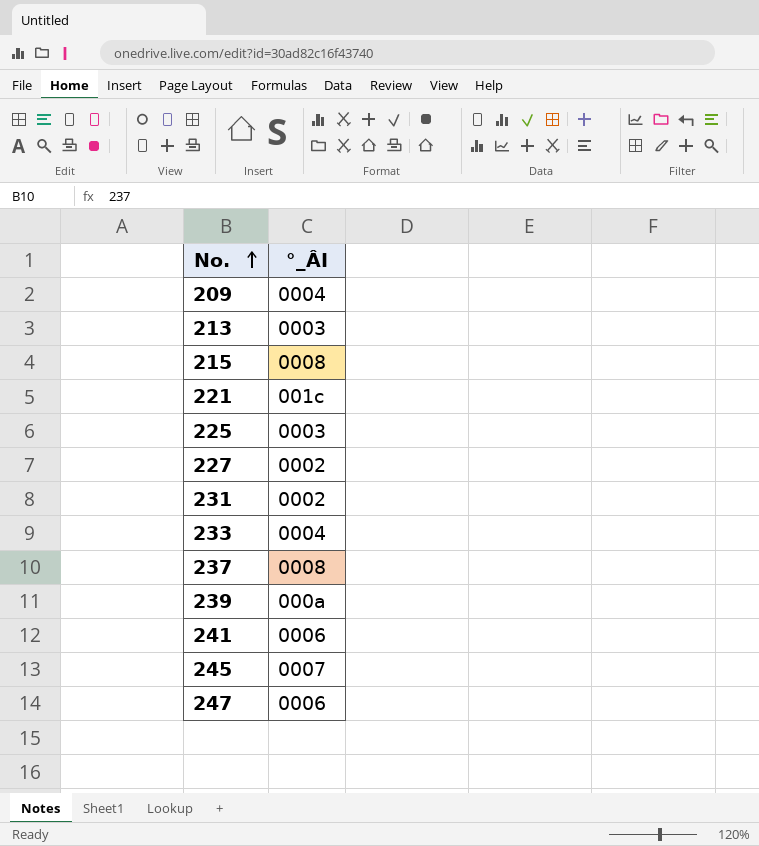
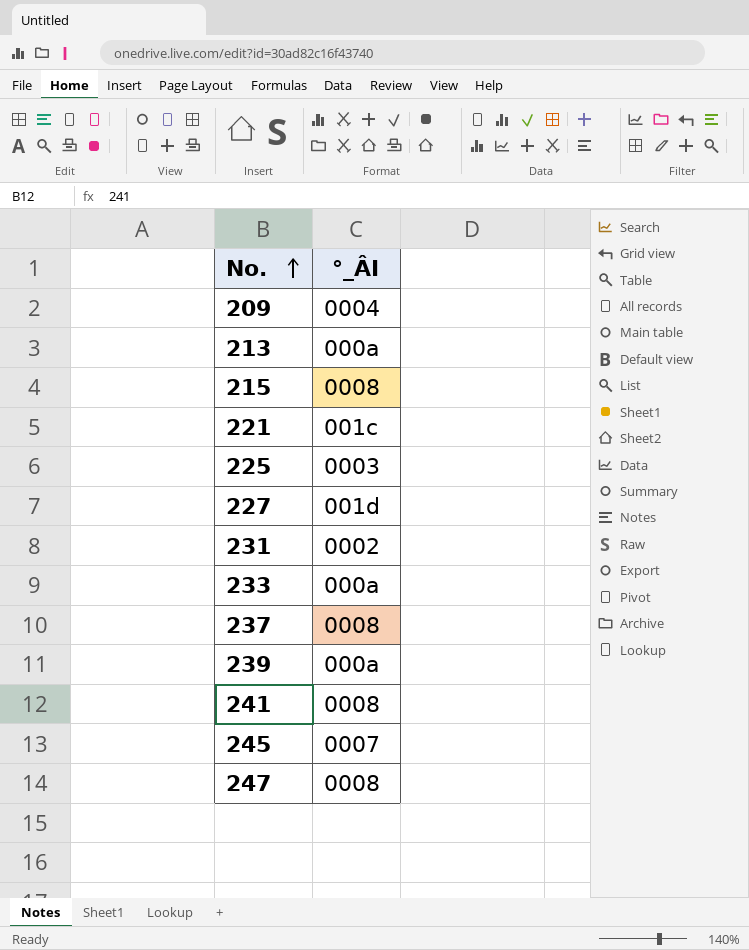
213 | °_ÂI: 0003 -> 000a
227 | °_ÂI: 0002 -> 001d
233 | °_ÂI: 0004 -> 000a
241 | °_ÂI: 0006 -> 0008
247 | °_ÂI: 0006 -> 0008

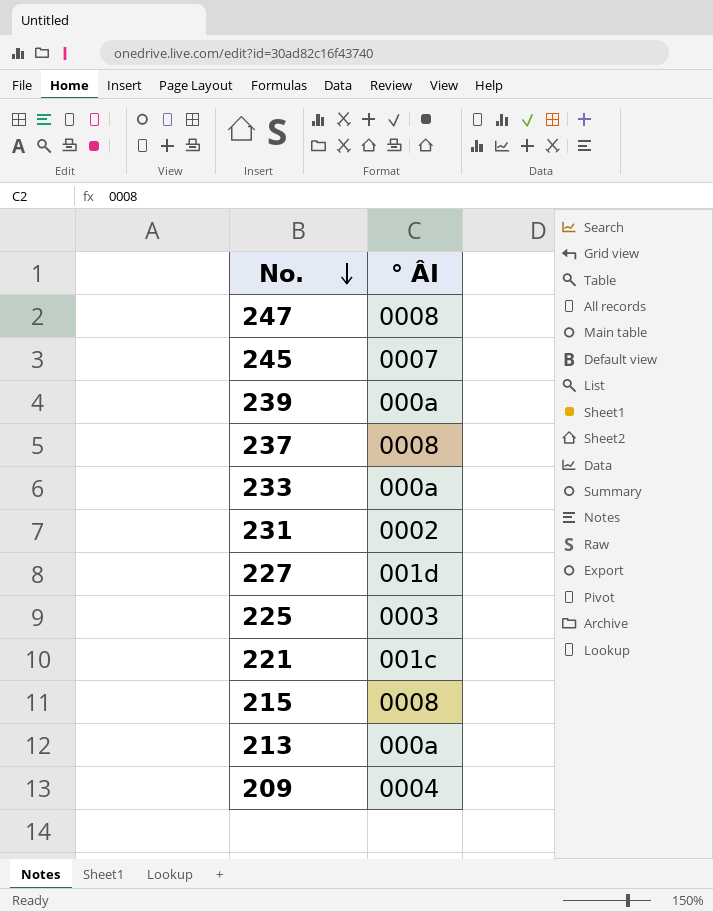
row order: No. ascending -> No. descending
column name: °_ÂI -> ° ÂI
row 241: 0008 -> none

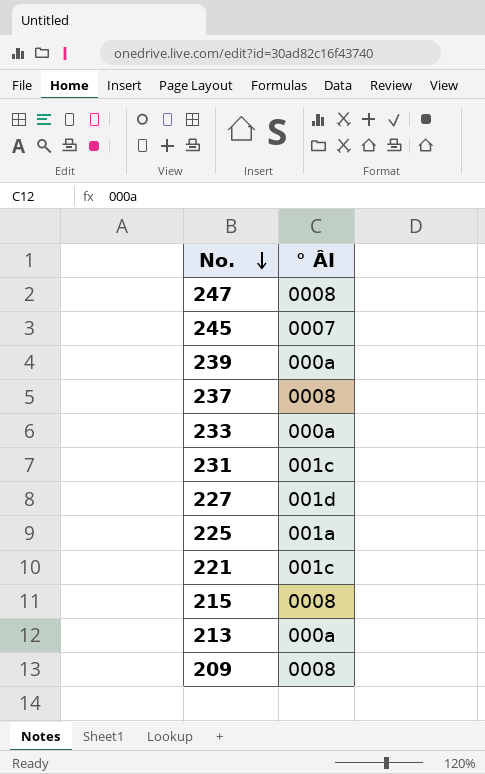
231 | ° ÂI: 0002 -> 001c
225 | ° ÂI: 0003 -> 001a
209 | ° ÂI: 0004 -> 0008

